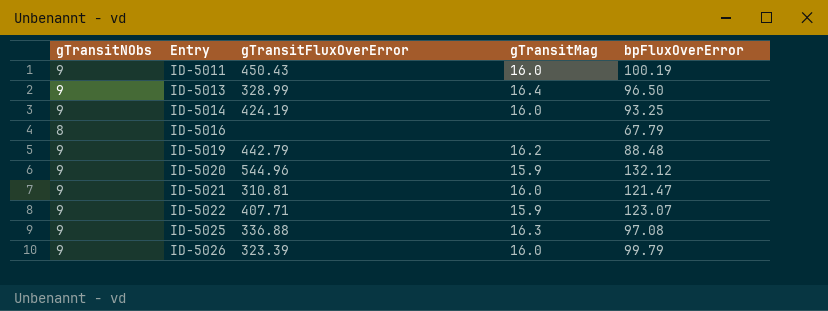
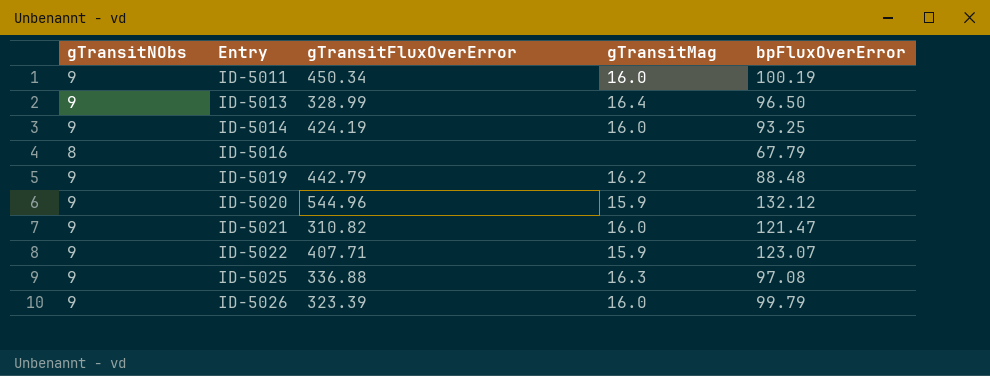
ID-5011 | gTransitFluxOverError: 450.43 -> 450.34
ID-5021 | gTransitFluxOverError: 310.81 -> 310.82

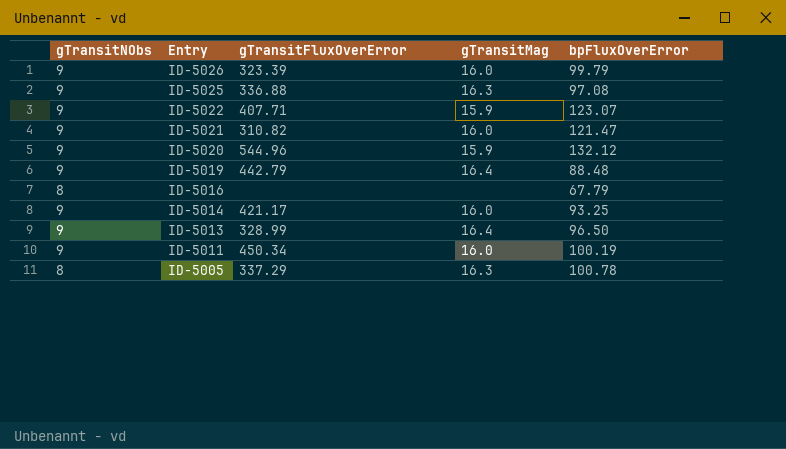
row order: Entry ascending -> Entry descending
ID-5019 | gTransitMag: 16.2 -> 16.4
ID-5014 | gTransitFluxOverError: 424.19 -> 421.17
row ID-5005: none -> 8 | 337.29 | 16.3 | 100.78

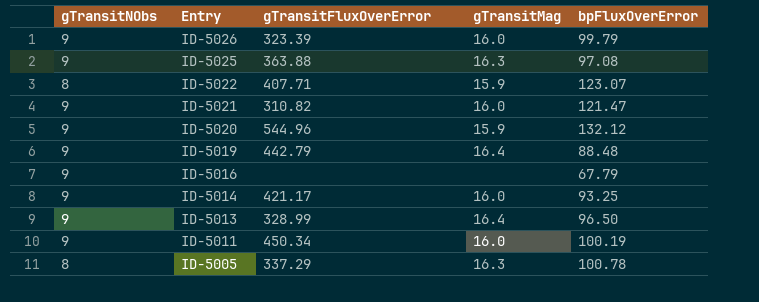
ID-5025 | gTransitFluxOverError: 336.88 -> 363.88
ID-5022 | gTransitNObs: 9 -> 8
ID-5016 | gTransitNObs: 8 -> 9

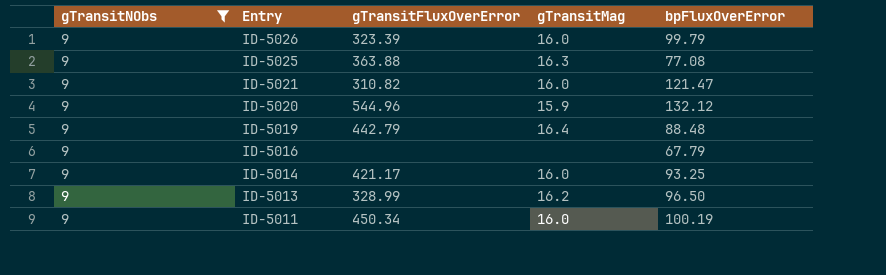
filter: none -> gTransitNObs = 9
ID-5025 | bpFluxOverError: 97.08 -> 77.08
ID-5013 | gTransitMag: 16.4 -> 16.2

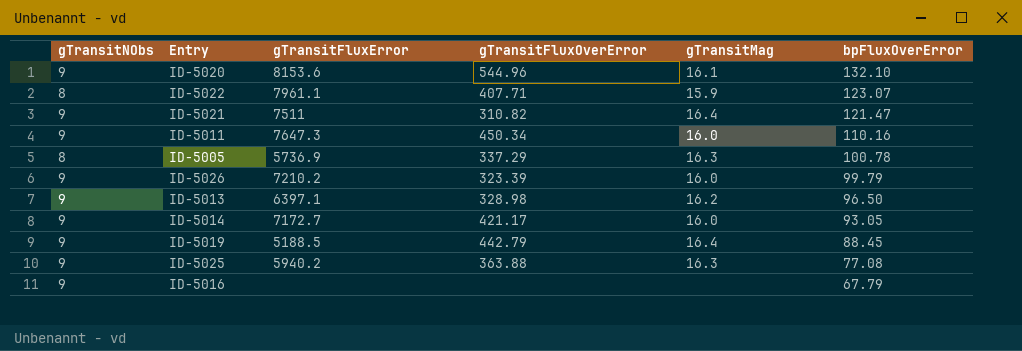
filter: gTransitNObs = 9 -> none
row order: Entry descending -> bpFluxOverError descending
column gTransitFluxError | position: none -> 3
ID-5020 | gTransitMag: 15.9 -> 16.1
ID-5020 | bpFluxOverError: 132.12 -> 132.10
ID-5021 | gTransitMag: 16.0 -> 16.4
ID-5011 | bpFluxOverError: 100.19 -> 110.16
ID-5013 | gTransitFluxOverError: 328.99 -> 328.98
ID-5014 | bpFluxOverError: 93.25 -> 93.05
ID-5019 | bpFluxOverError: 88.48 -> 88.45

